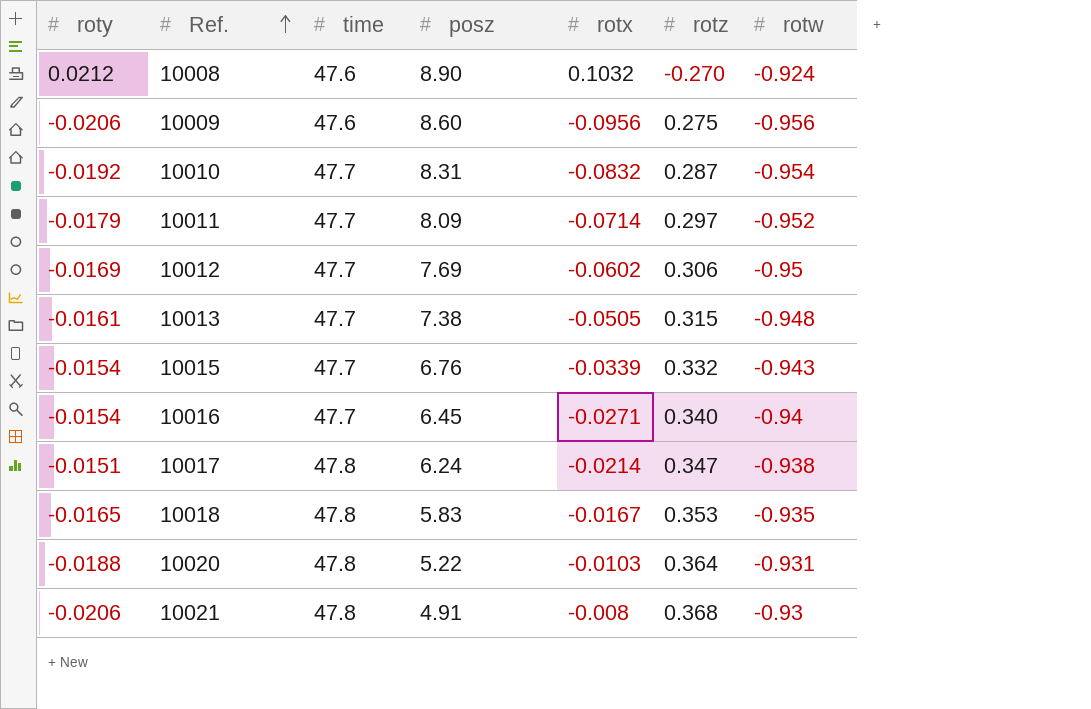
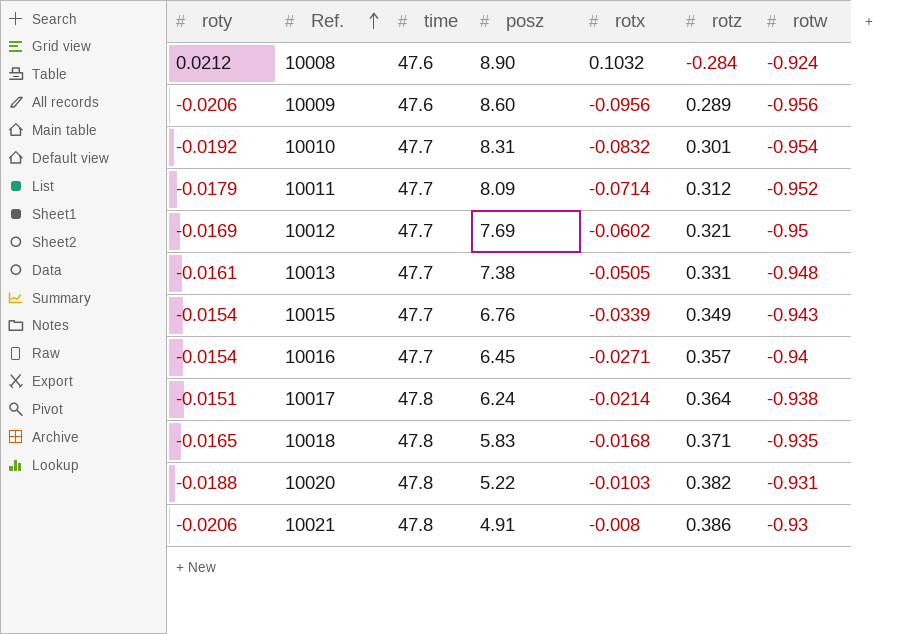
10008 | rotz: -0.270 -> -0.284
10009 | rotz: 0.275 -> 0.289
10010 | rotz: 0.287 -> 0.301
10011 | rotz: 0.297 -> 0.312
10012 | rotz: 0.306 -> 0.321
10013 | rotz: 0.315 -> 0.331
10015 | rotz: 0.332 -> 0.349
10016 | rotz: 0.340 -> 0.357
10017 | rotz: 0.347 -> 0.364
10018 | rotx: -0.0167 -> -0.0168
10018 | rotz: 0.353 -> 0.371
10020 | rotz: 0.364 -> 0.382
10021 | rotz: 0.368 -> 0.386

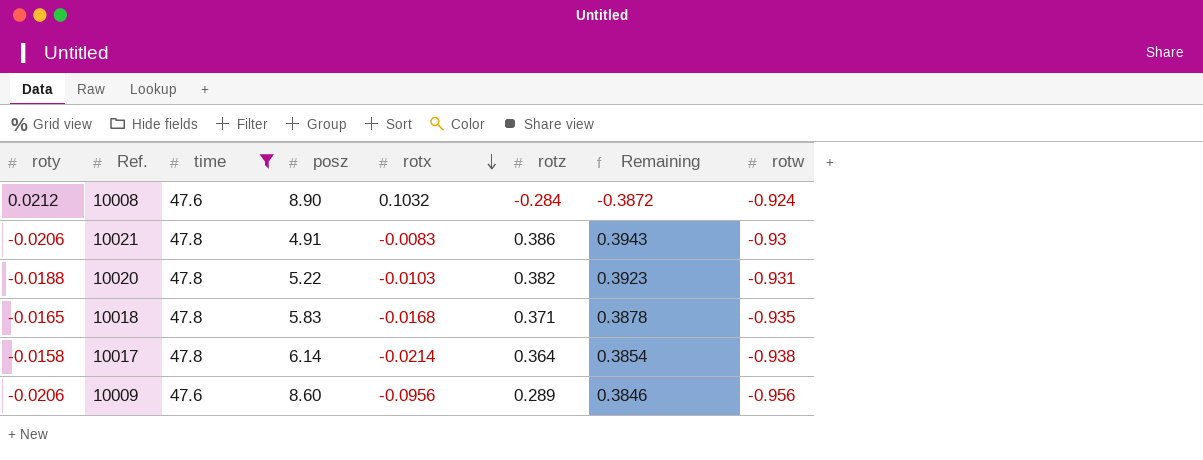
filter: none -> time != 47.7
row order: Ref. ascending -> rotx descending
column Remaining | formula: none -> [rotz] - [rotx]
10021 | rotx: -0.008 -> -0.0083
10017 | roty: -0.0151 -> -0.0158
10017 | posz: 6.24 -> 6.14

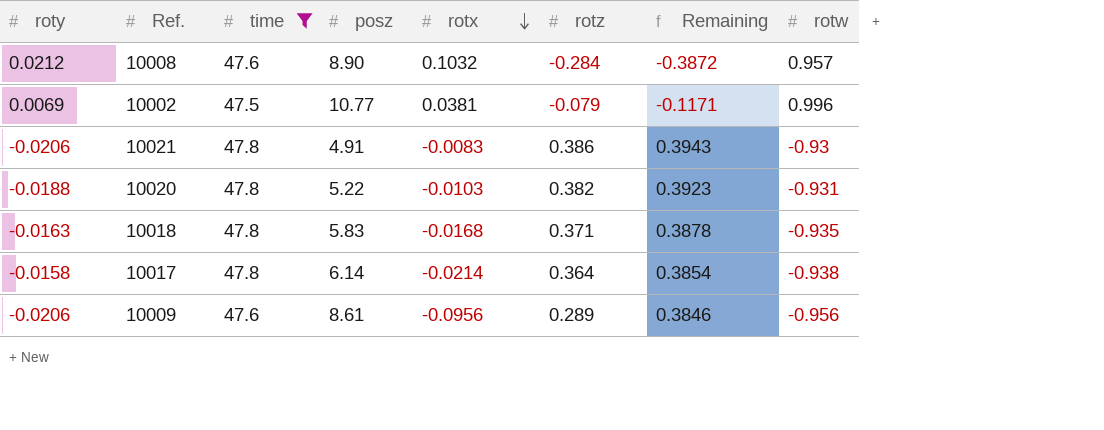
10008 | rotw: -0.924 -> 0.957
row 10002: none -> 0.0069 | 47.5 | 10.77 | 0.0381 | -0.079 | -0.1171 | 0.996
10018 | roty: -0.0165 -> -0.0163
10009 | posz: 8.60 -> 8.61

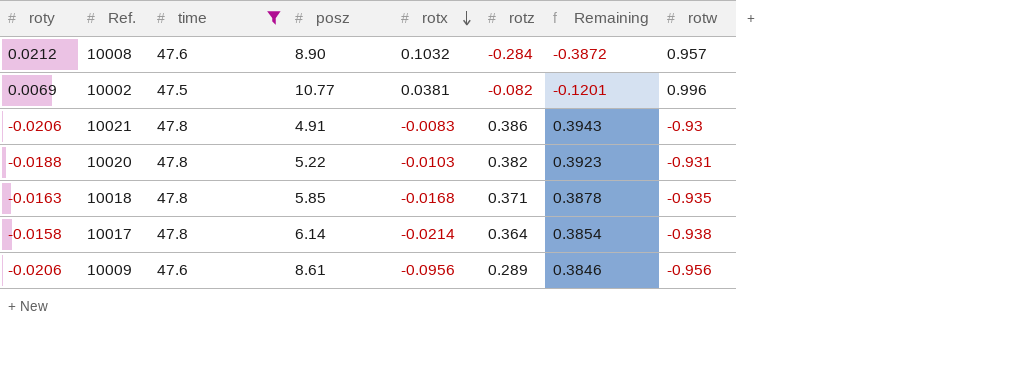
10002 | rotz: -0.079 -> -0.082
10002 | Remaining: -0.1171 -> -0.1201
10018 | posz: 5.83 -> 5.85

